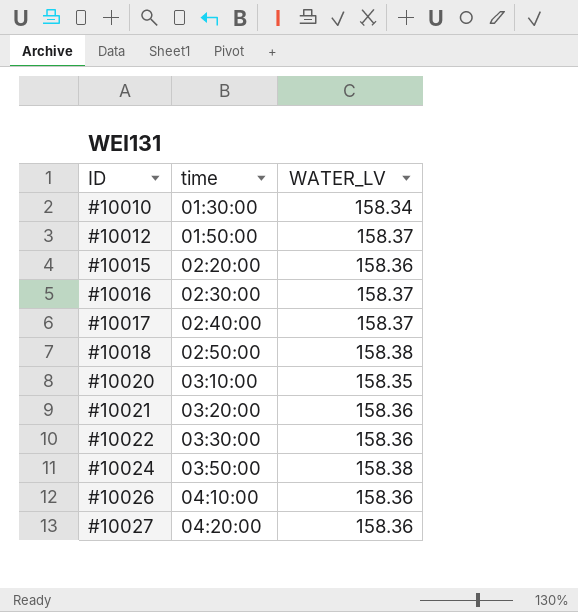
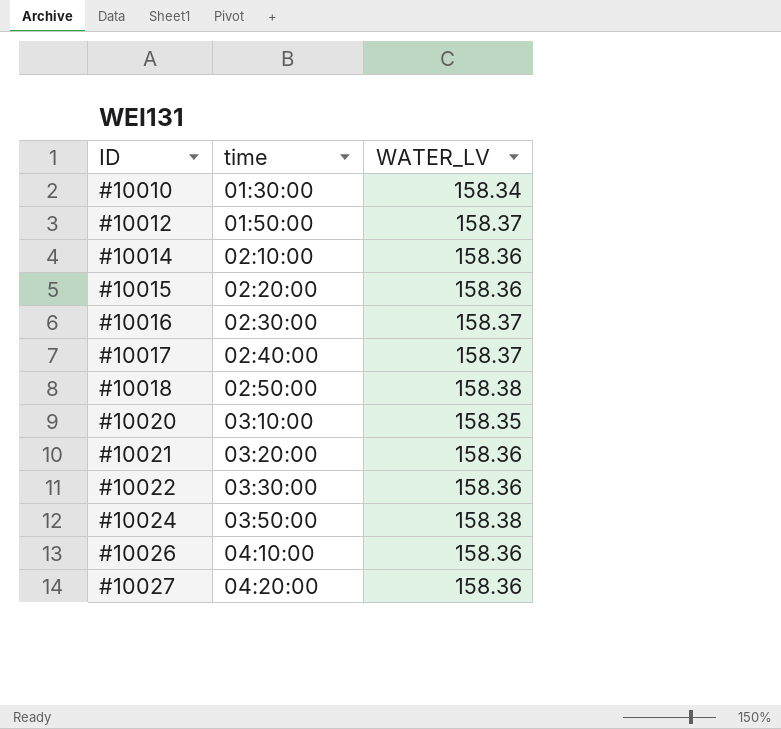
row #10014: none -> 02:10:00 | 158.36

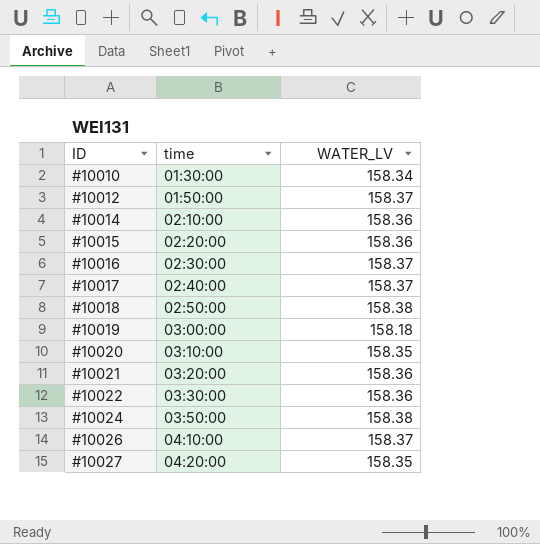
row #10019: none -> 03:00:00 | 158.18
#10026 | WATER_LV: 158.36 -> 158.37
#10027 | WATER_LV: 158.36 -> 158.35

